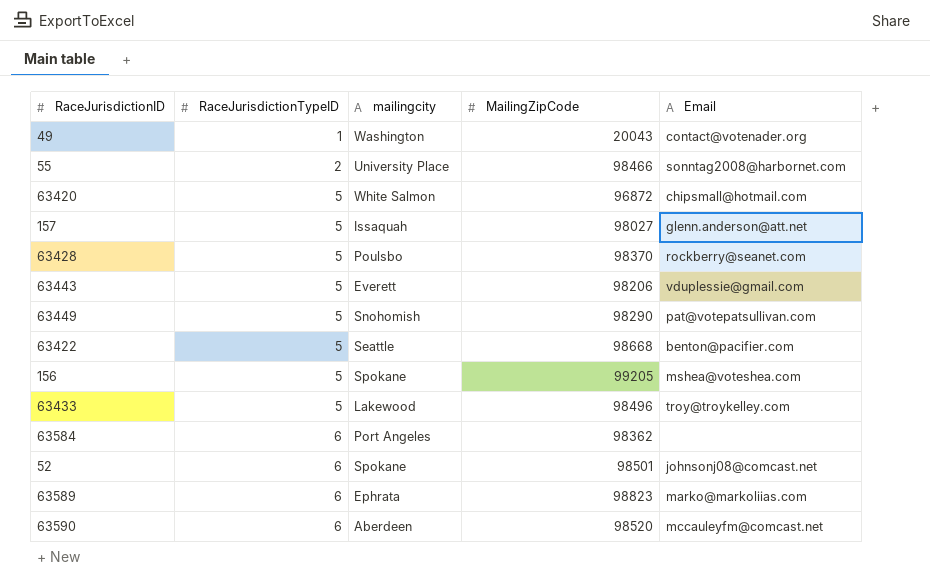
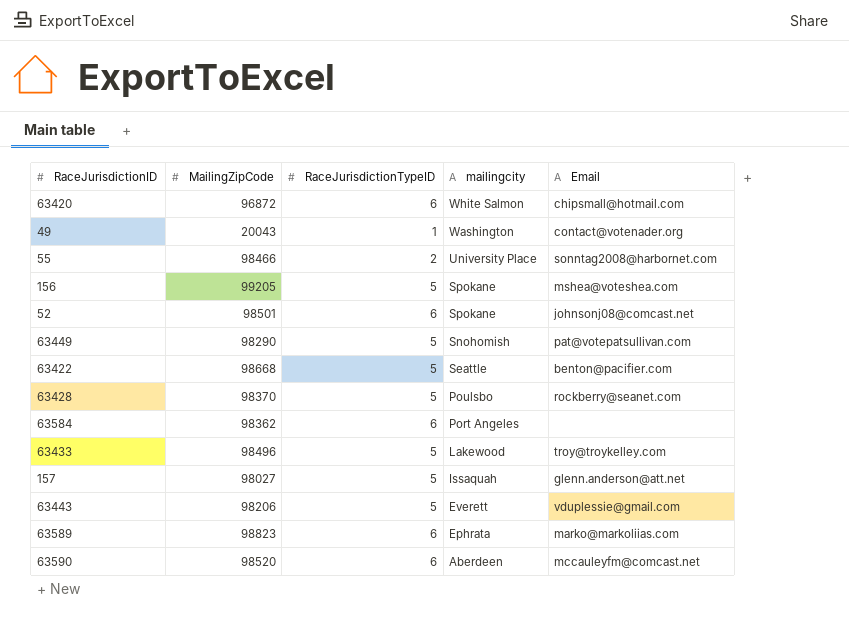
row order: RaceJurisdictionTypeID ascending -> mailingcity descending
column MailingZipCode | position: 4 -> 2
63420 | RaceJurisdictionTypeID: 5 -> 6

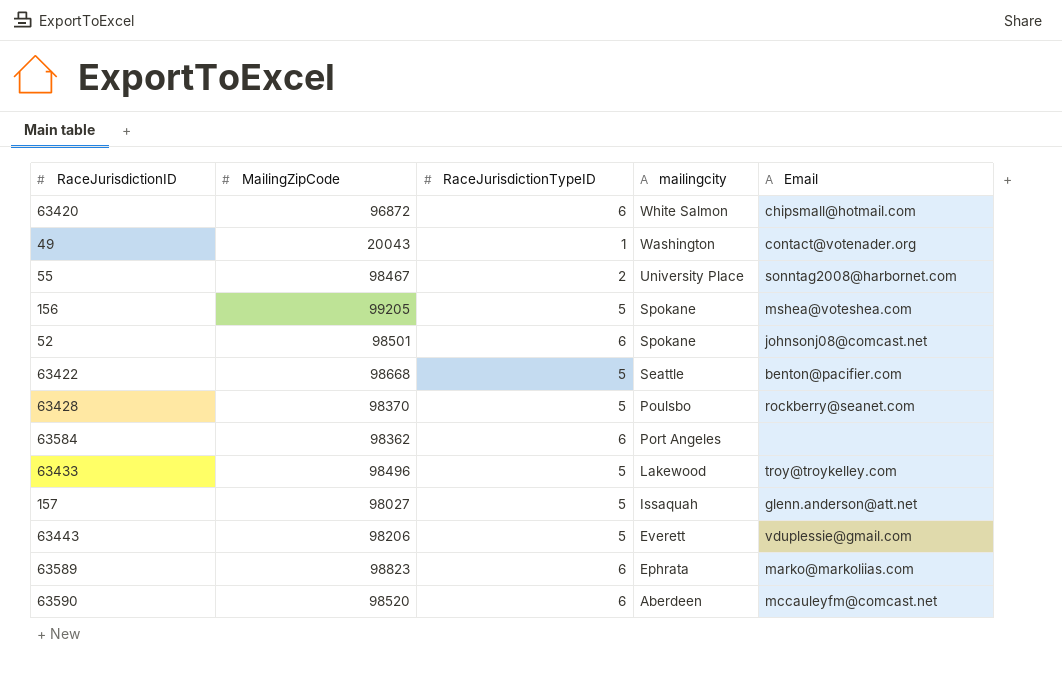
row 63449: 98290 | 5 | Snohomish | pat@votepatsullivan.com -> none
55 | MailingZipCode: 98466 -> 98467

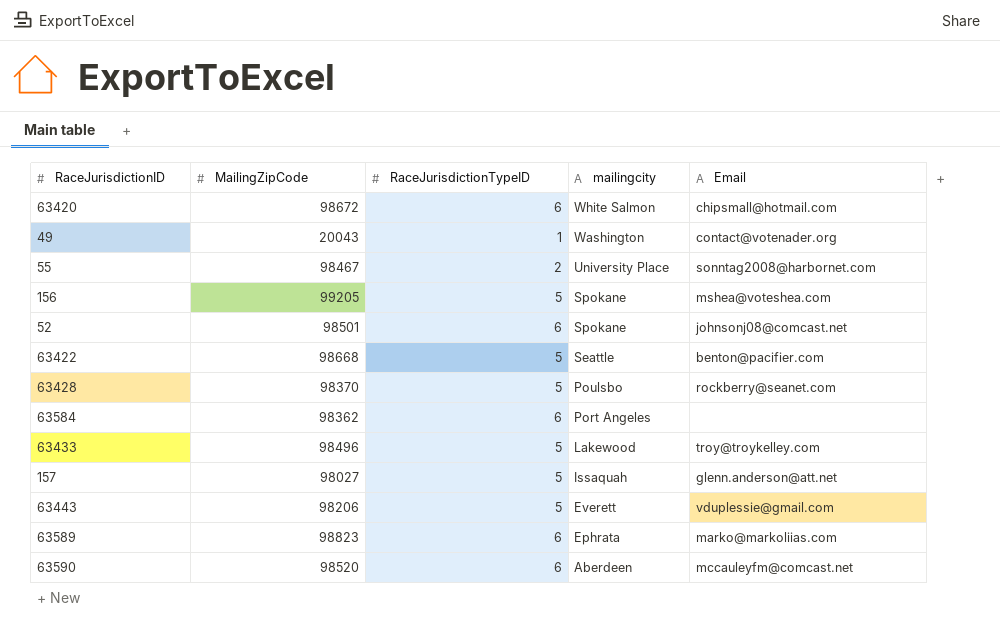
63420 | MailingZipCode: 96872 -> 98672

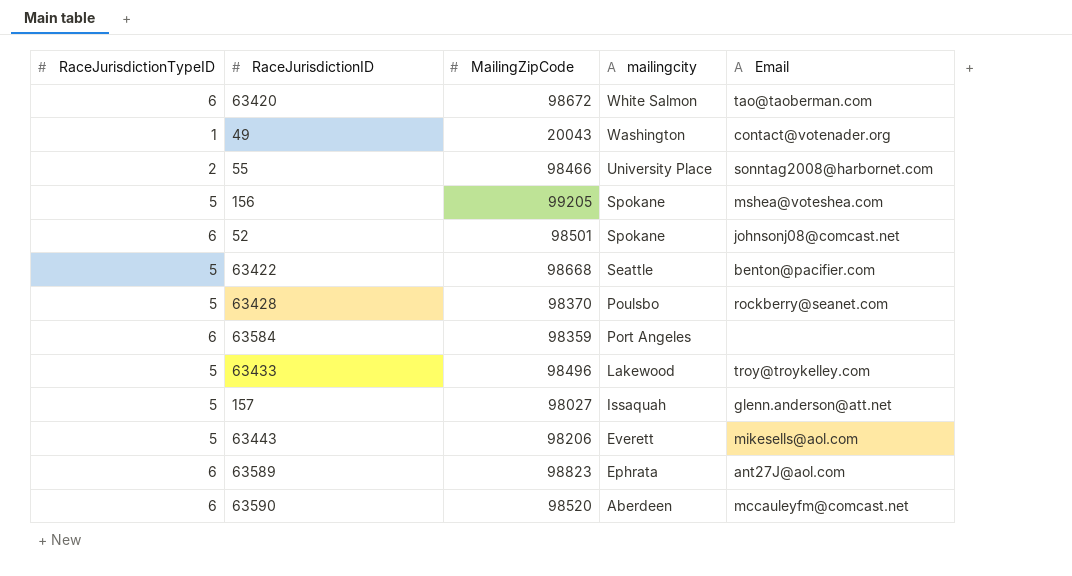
column RaceJurisdictionTypeID | position: 3 -> 1
63420 | Email: chipsmall@hotmail.com -> tao@taoberman.com
55 | MailingZipCode: 98467 -> 98466
63584 | MailingZipCode: 98362 -> 98359
63443 | Email: vduplessie@gmail.com -> mikesells@aol.com
63589 | Email: marko@markoliias.com -> ant27J@aol.com

